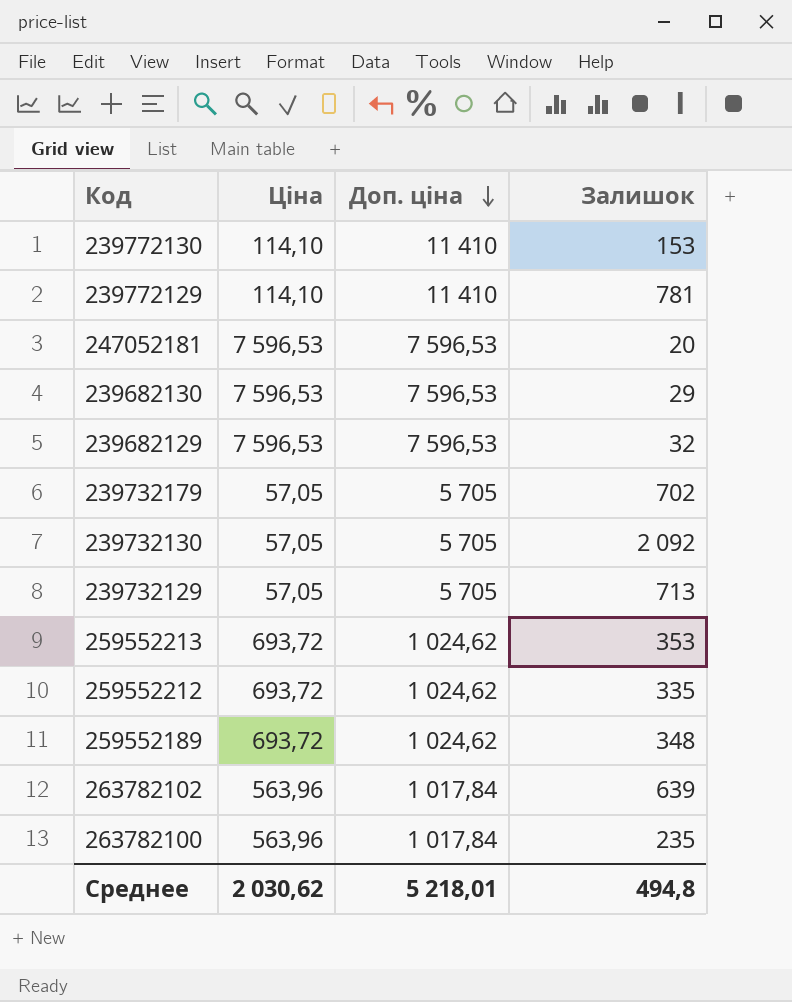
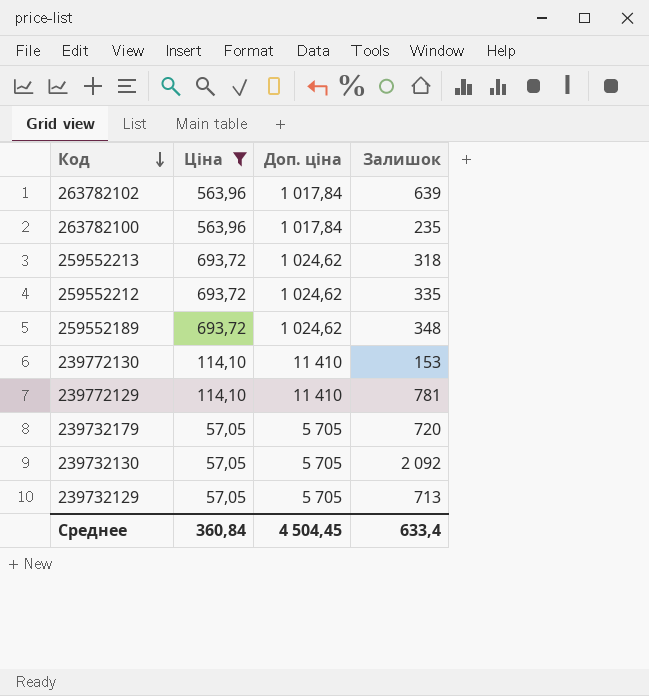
filter: none -> Ціна != 7 596,53
row order: Доп. ціна descending -> Код descending
259552213 | Залишок: 353 -> 318
239732179 | Залишок: 702 -> 720
Среднее | Ціна: 2 030,62 -> 360,84
Среднее | Доп. ціна: 5 218,01 -> 4 504,45
Среднее | Залишок: 494,8 -> 633,4

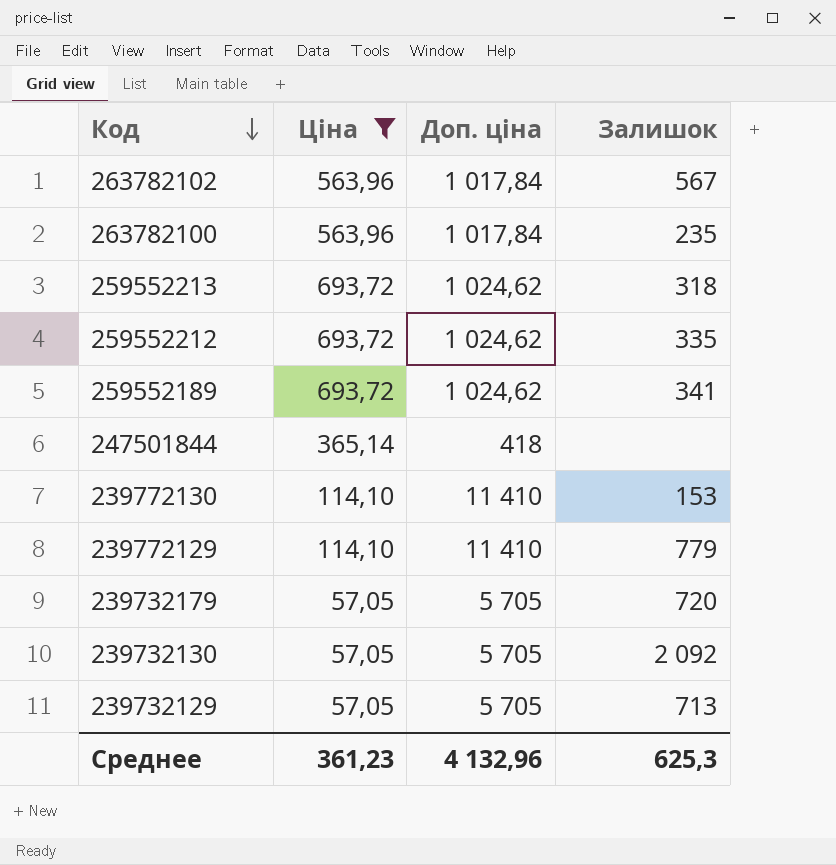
263782102 | Залишок: 639 -> 567
259552189 | Залишок: 348 -> 341
row 247501844: none -> 365,14 | 418 | none
239772129 | Залишок: 781 -> 779
Среднее | Ціна: 360,84 -> 361,23
Среднее | Доп. ціна: 4 504,45 -> 4 132,96
Среднее | Залишок: 633,4 -> 625,3

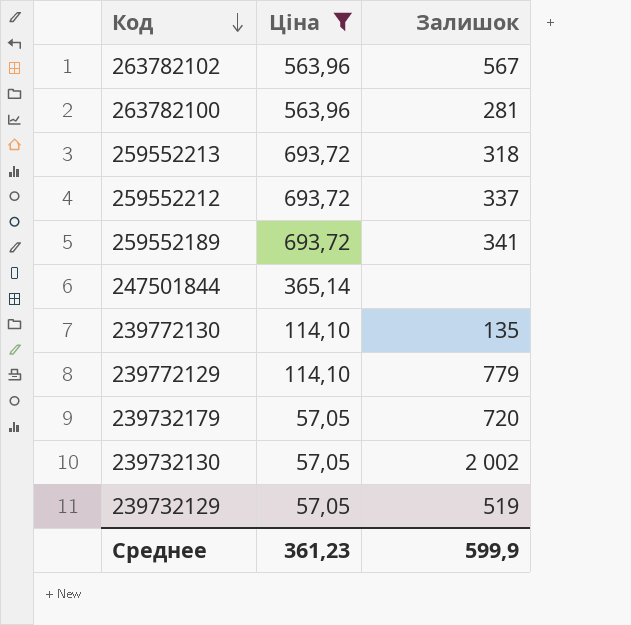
column Доп. ціна | position: 3 -> none
263782100 | Залишок: 235 -> 281
259552212 | Залишок: 335 -> 337
239772130 | Залишок: 153 -> 135
239732130 | Залишок: 2 092 -> 2 002
239732129 | Залишок: 713 -> 519
Среднее | Залишок: 625,3 -> 599,9

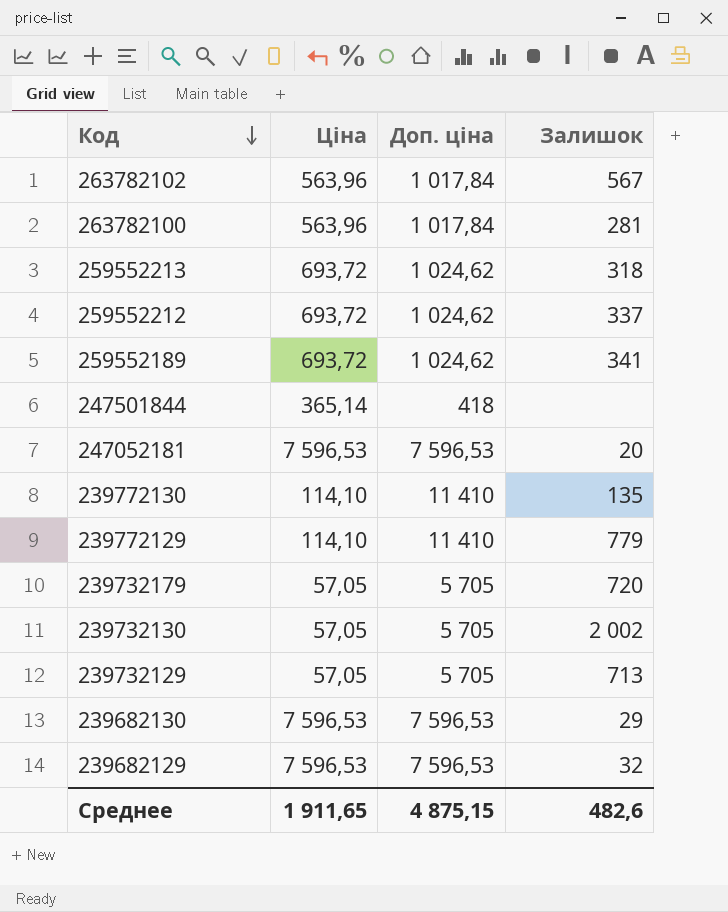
filter: Ціна != 7 596,53 -> none
column Доп. ціна | position: none -> 3
239732129 | Залишок: 519 -> 713
Среднее | Ціна: 361,23 -> 1 911,65
Среднее | Залишок: 599,9 -> 482,6

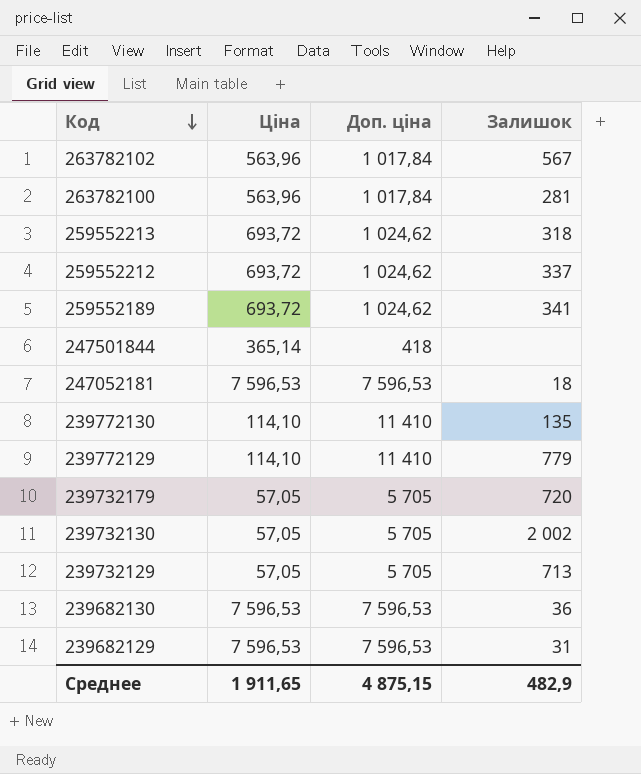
247052181 | Залишок: 20 -> 18
239682130 | Залишок: 29 -> 36
239682129 | Залишок: 32 -> 31
Среднее | Залишок: 482,6 -> 482,9

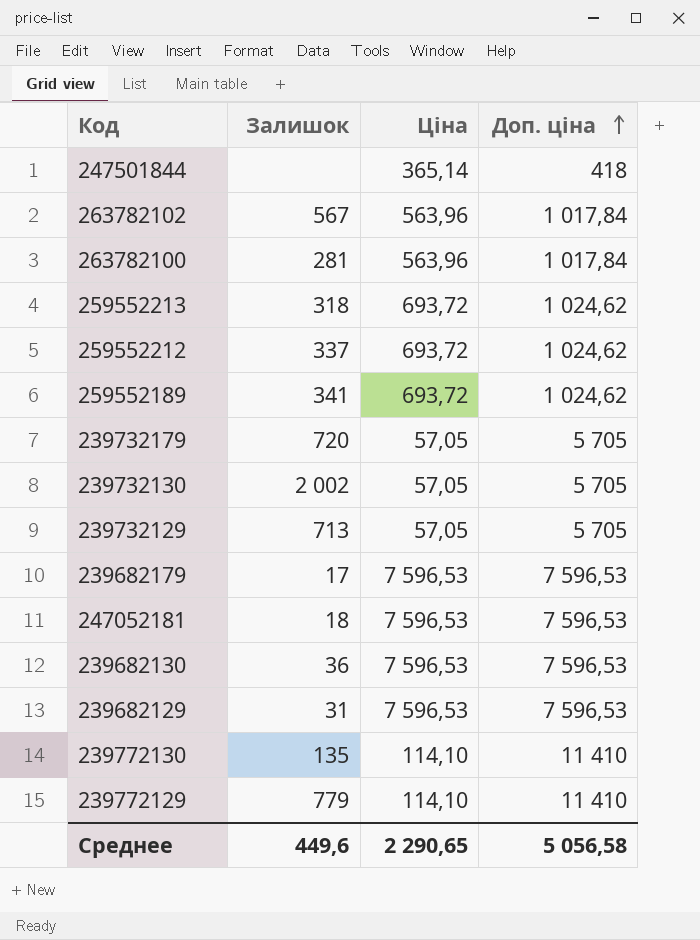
row order: Код descending -> Доп. ціна ascending
column Залишок | position: 4 -> 2
row 239682179: none -> 17 | 7 596,53 | 7 596,53
Среднее | Залишок: 482,9 -> 449,6
Среднее | Ціна: 1 911,65 -> 2 290,65
Среднее | Доп. ціна: 4 875,15 -> 5 056,58

